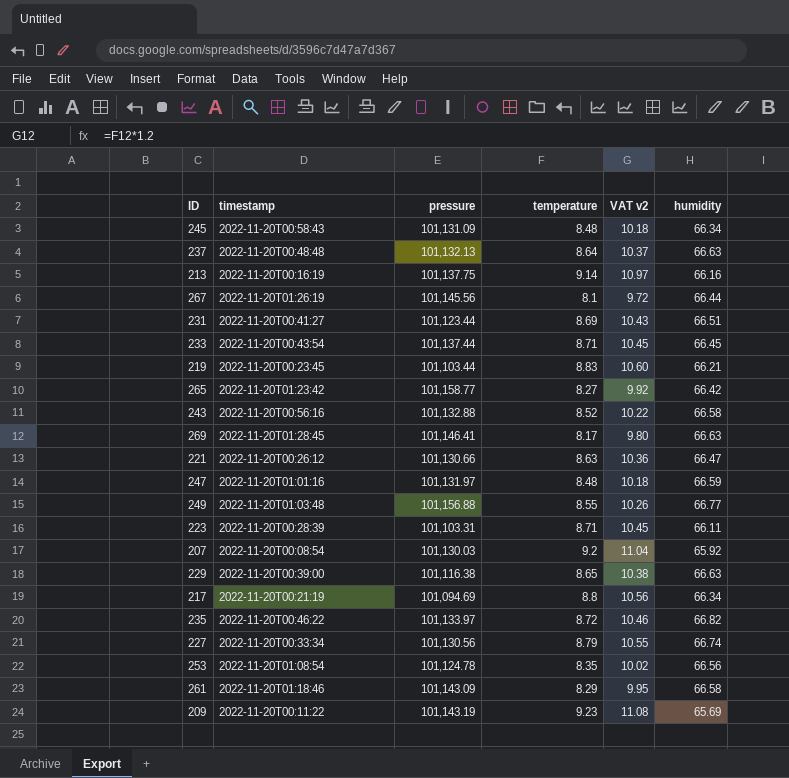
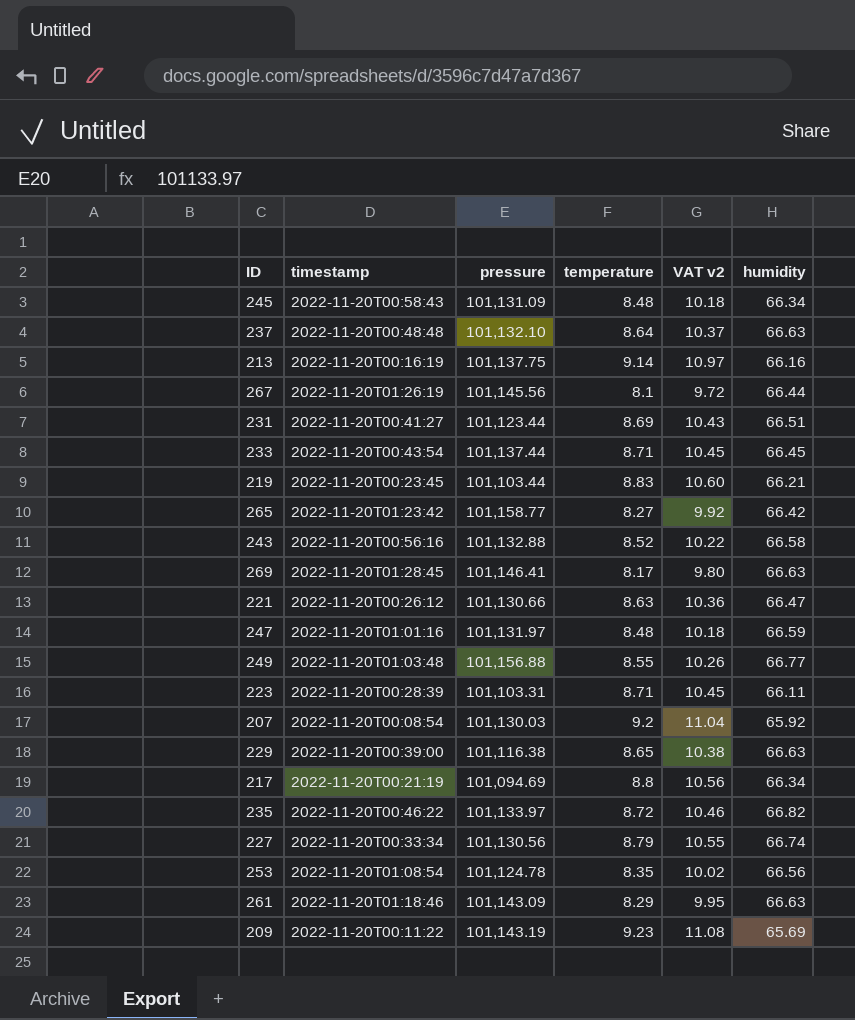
237 | pressure: 101,132.13 -> 101,132.10
261 | humidity: 66.58 -> 66.63

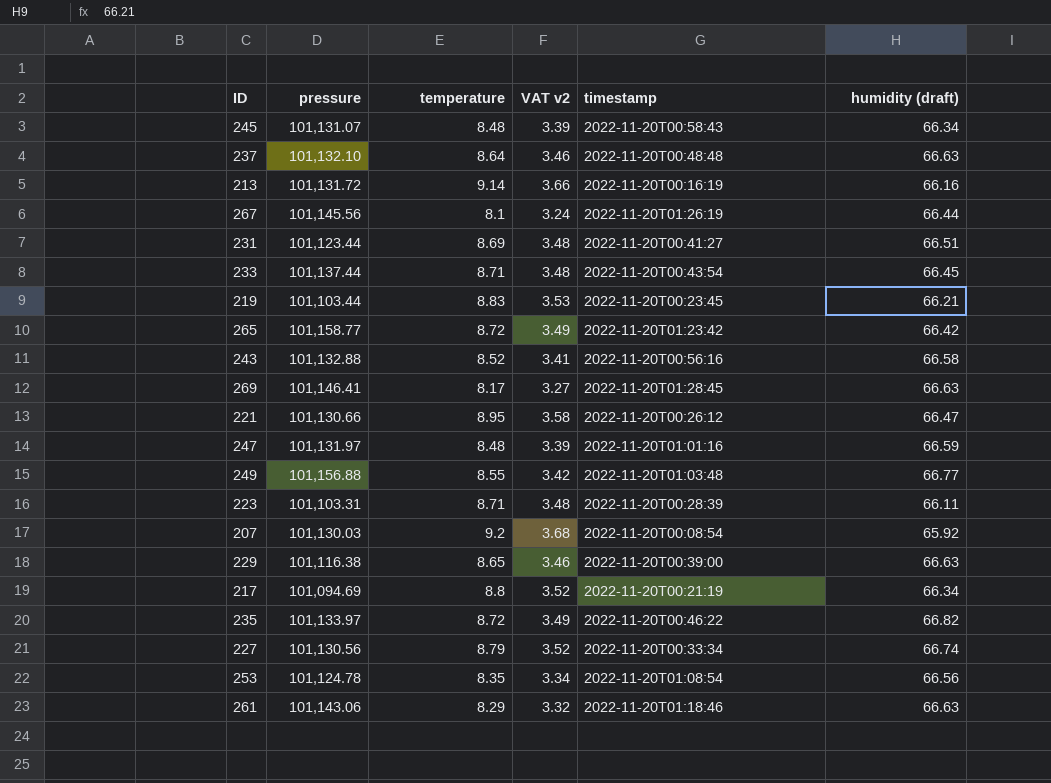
column VAT v2 | formula: [temperature] * 1.2 -> [temperature] * 0.4
column timestamp | position: 2 -> 5
column name: humidity -> humidity (draft)
row 209: 2022-11-20T00:11:22 | 101,143.19 | 9.23 | 11.08 | 65.69 -> none
245 | pressure: 101,131.09 -> 101,131.07
213 | pressure: 101,137.75 -> 101,131.72
265 | temperature: 8.27 -> 8.72
221 | temperature: 8.63 -> 8.95
261 | pressure: 101,143.09 -> 101,143.06

